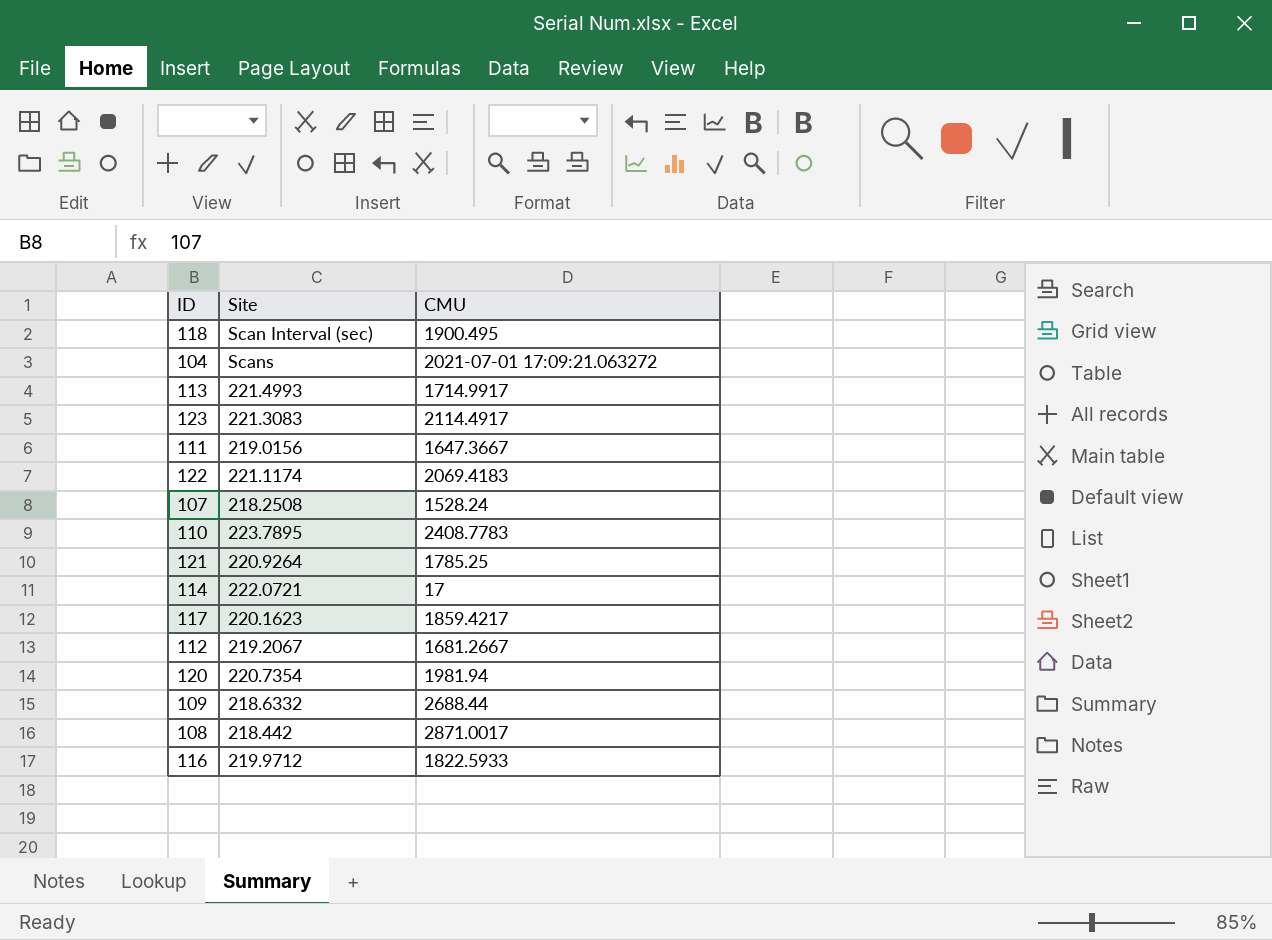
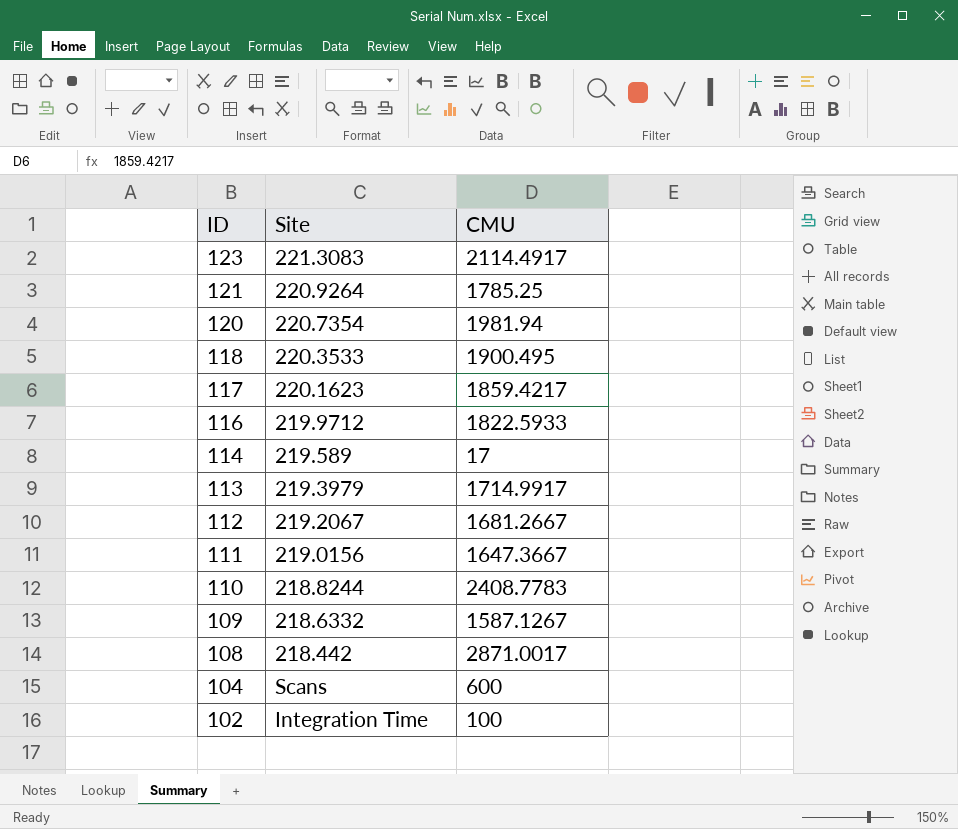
row order: none -> ID descending
row 122: 221.1174 | 2069.4183 -> none
row 107: 218.2508 | 1528.24 -> none
118 | Site: Scan Interval (sec) -> 220.3533
114 | Site: 222.0721 -> 219.589
113 | Site: 221.4993 -> 219.3979
110 | Site: 223.7895 -> 218.8244
109 | CMU: 2688.44 -> 1587.1267
104 | CMU: 2021-07-01 17:09:21.063272 -> 600
row 102: none -> Integration Time | 100

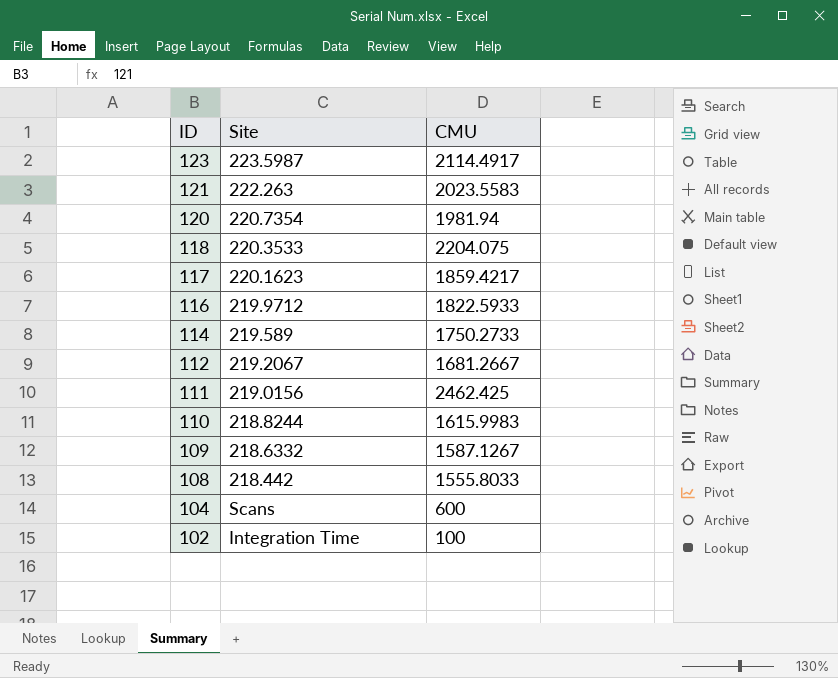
row 113: 219.3979 | 1714.9917 -> none
123 | Site: 221.3083 -> 223.5987
121 | Site: 220.9264 -> 222.263
121 | CMU: 1785.25 -> 2023.5583
118 | CMU: 1900.495 -> 2204.075
114 | CMU: 17 -> 1750.2733
111 | CMU: 1647.3667 -> 2462.425
110 | CMU: 2408.7783 -> 1615.9983
108 | CMU: 2871.0017 -> 1555.8033

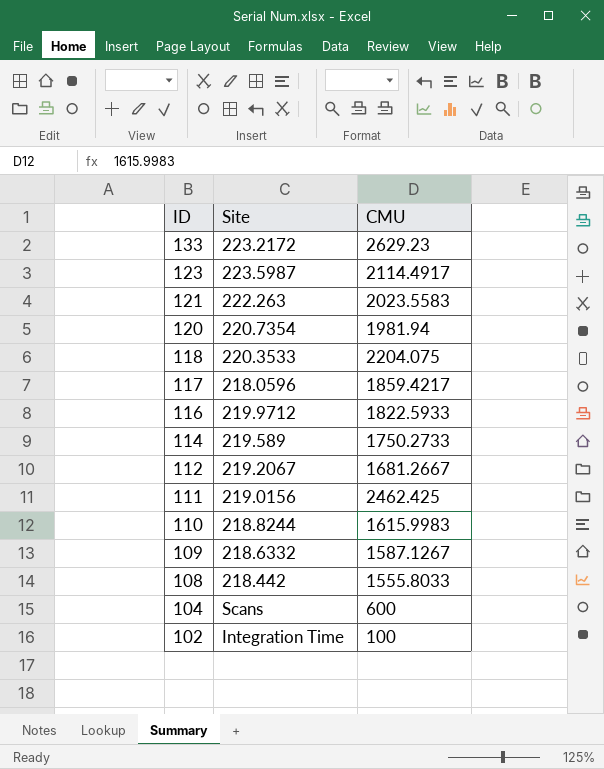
row 133: none -> 223.2172 | 2629.23
117 | Site: 220.1623 -> 218.0596

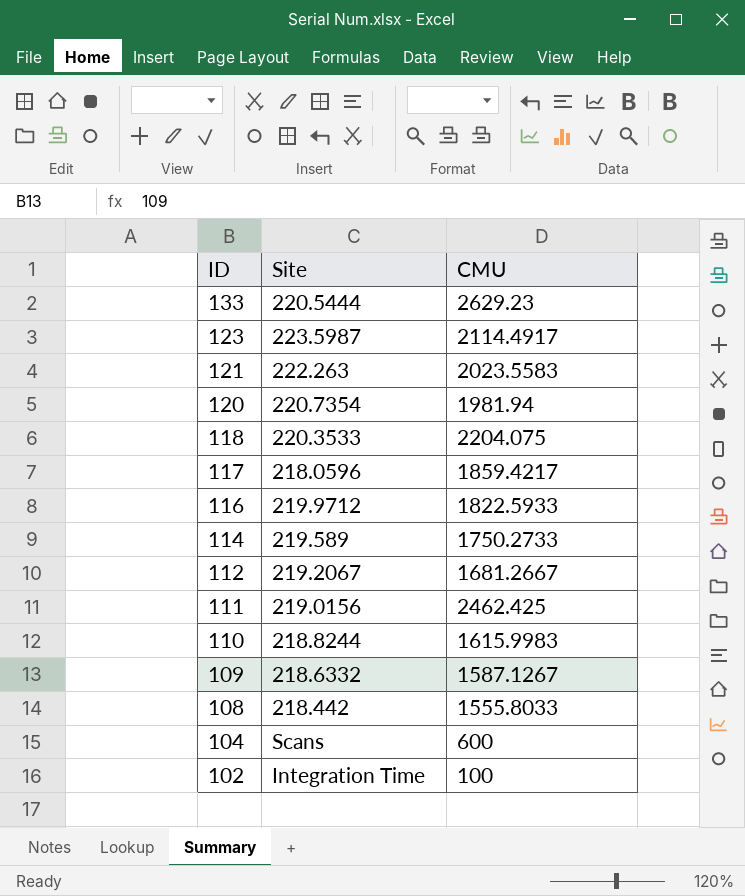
133 | Site: 223.2172 -> 220.5444

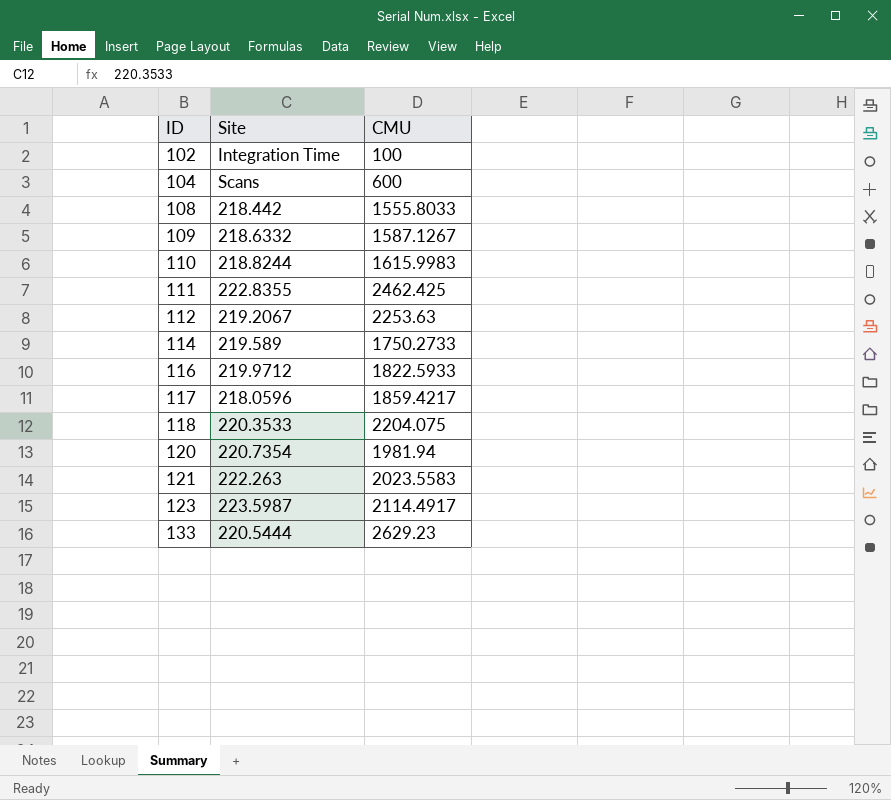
row order: ID descending -> ID ascending
111 | Site: 219.0156 -> 222.8355
112 | CMU: 1681.2667 -> 2253.63

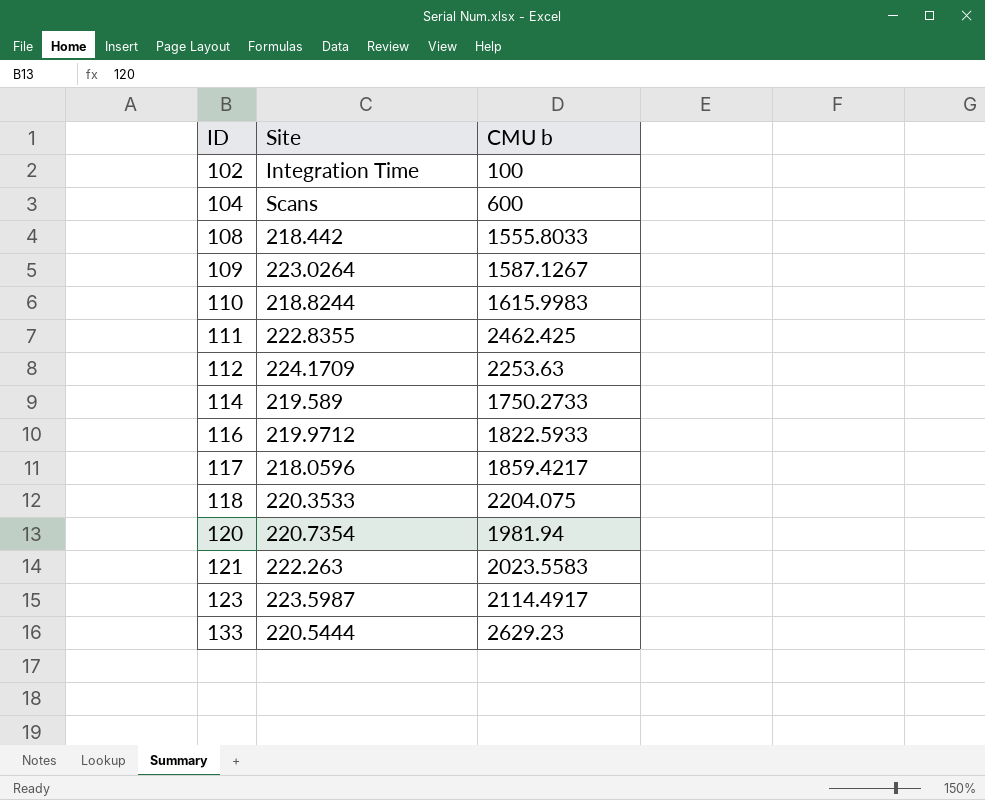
column name: CMU -> CMU b
109 | Site: 218.6332 -> 223.0264
112 | Site: 219.2067 -> 224.1709

